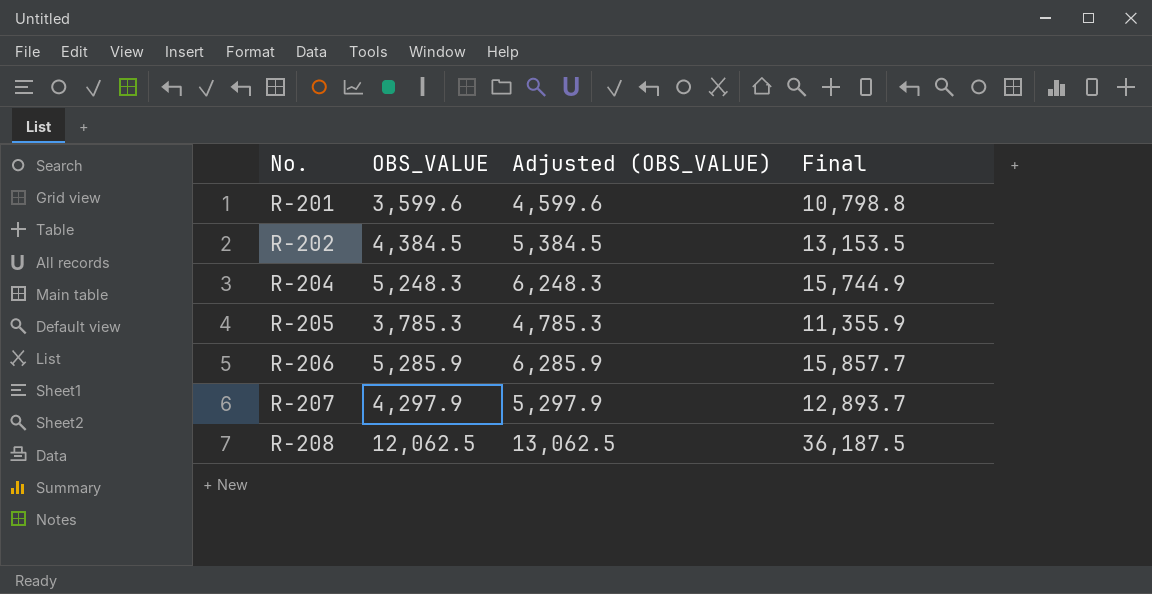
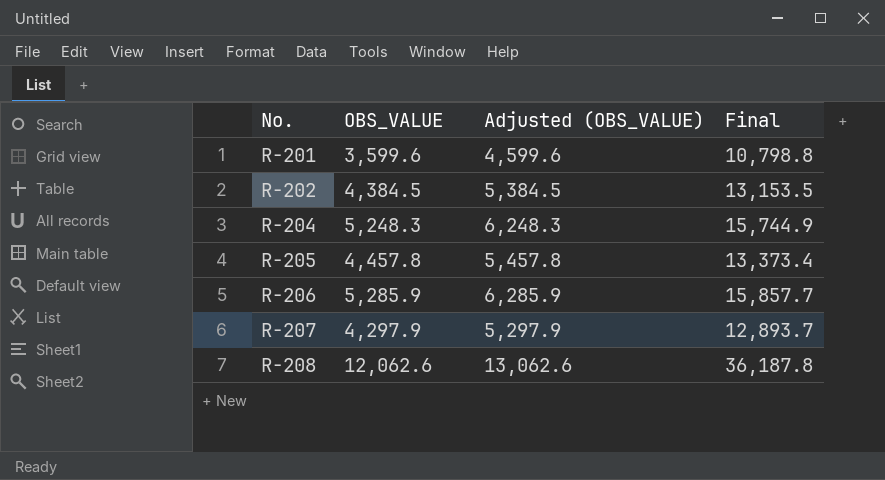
R-205 | OBS_VALUE: 3,785.3 -> 4,457.8
R-205 | Adjusted (OBS_VALUE): 4,785.3 -> 5,457.8
R-205 | Final: 11,355.9 -> 13,373.4
R-208 | OBS_VALUE: 12,062.5 -> 12,062.6
R-208 | Adjusted (OBS_VALUE): 13,062.5 -> 13,062.6
R-208 | Final: 36,187.5 -> 36,187.8

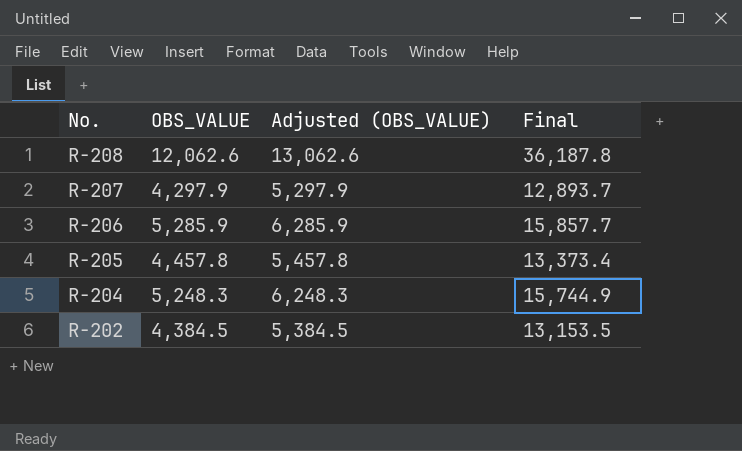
row order: No. ascending -> No. descending
row R-201: 3,599.6 | 4,599.6 | 10,798.8 -> none

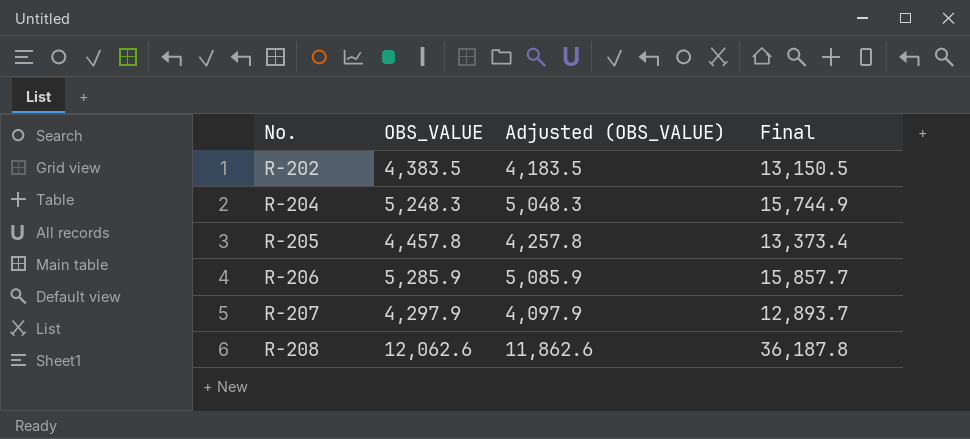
row order: No. descending -> No. ascending
column Adjusted (OBS_VALUE) | formula: [OBS_VALUE] + 1000 -> [OBS_VALUE] - 200
R-202 | OBS_VALUE: 4,384.5 -> 4,383.5
R-202 | Final: 13,153.5 -> 13,150.5

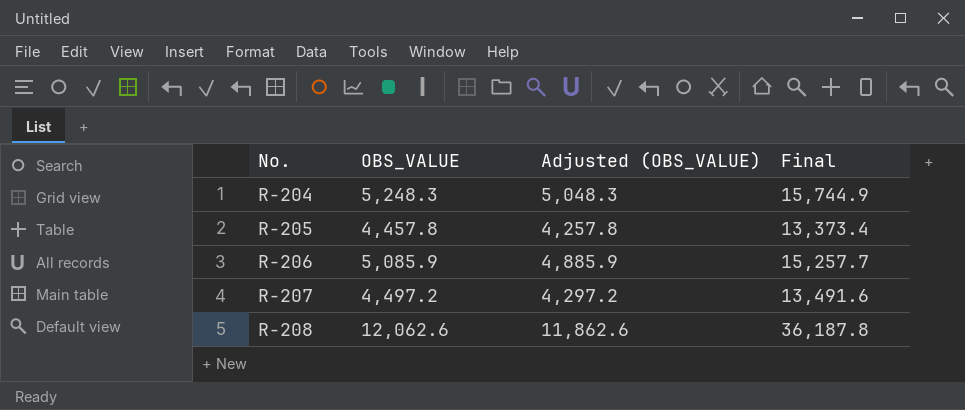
row R-202: 4,383.5 | 4,183.5 | 13,150.5 -> none
R-206 | OBS_VALUE: 5,285.9 -> 5,085.9
R-206 | Adjusted (OBS_VALUE): 5,085.9 -> 4,885.9
R-206 | Final: 15,857.7 -> 15,257.7
R-207 | OBS_VALUE: 4,297.9 -> 4,497.2
R-207 | Adjusted (OBS_VALUE): 4,097.9 -> 4,297.2
R-207 | Final: 12,893.7 -> 13,491.6

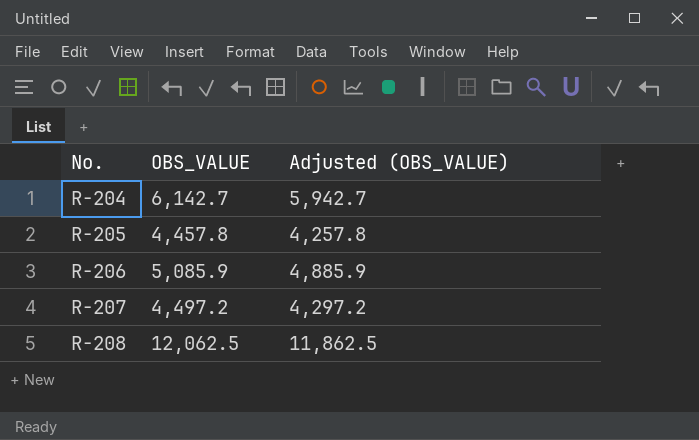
column Final | formula: [OBS_VALUE] * 3 -> none
R-204 | OBS_VALUE: 5,248.3 -> 6,142.7
R-204 | Adjusted (OBS_VALUE): 5,048.3 -> 5,942.7
R-208 | OBS_VALUE: 12,062.6 -> 12,062.5
R-208 | Adjusted (OBS_VALUE): 11,862.6 -> 11,862.5

